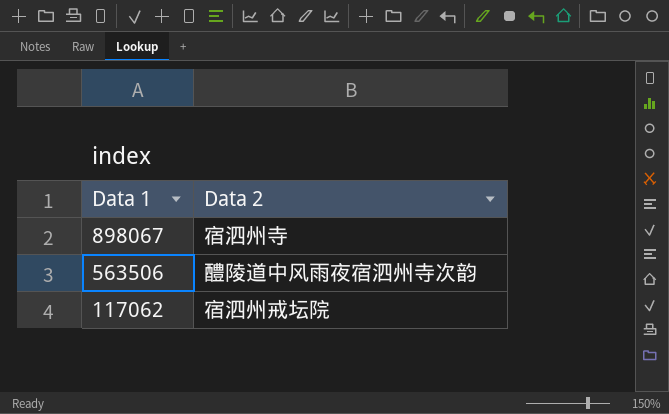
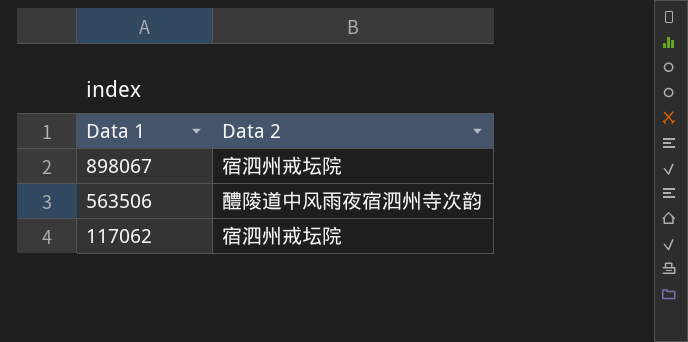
898067 | Data 2: 宿泗州寺 -> 宿泗州戒坛院

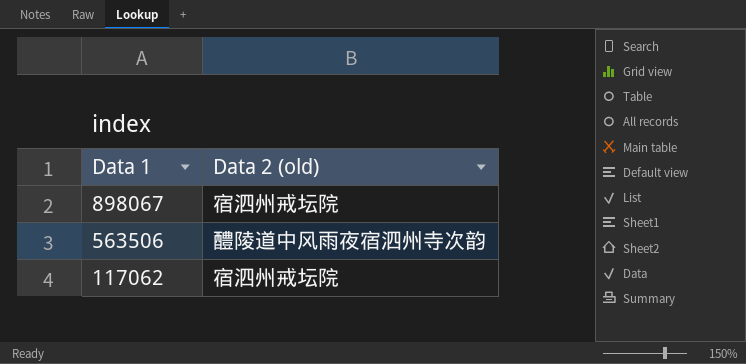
column name: Data 2 -> Data 2 (old)

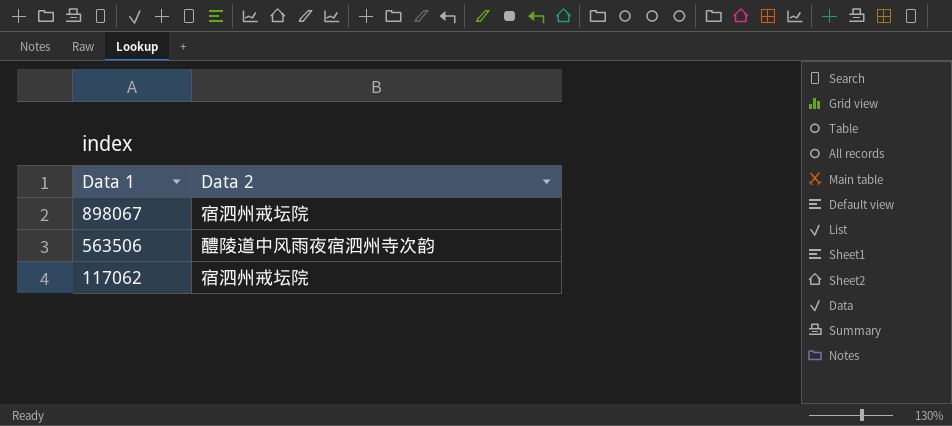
column name: Data 2 (old) -> Data 2

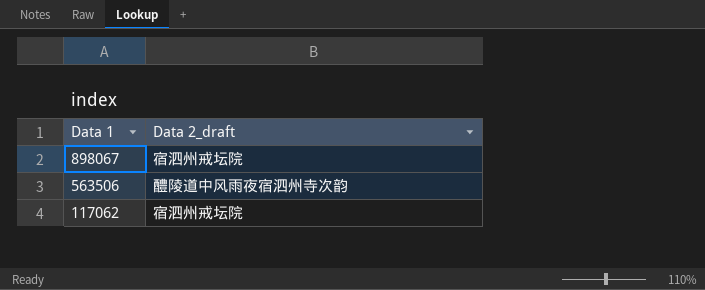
column name: Data 2 -> Data 2_draft

